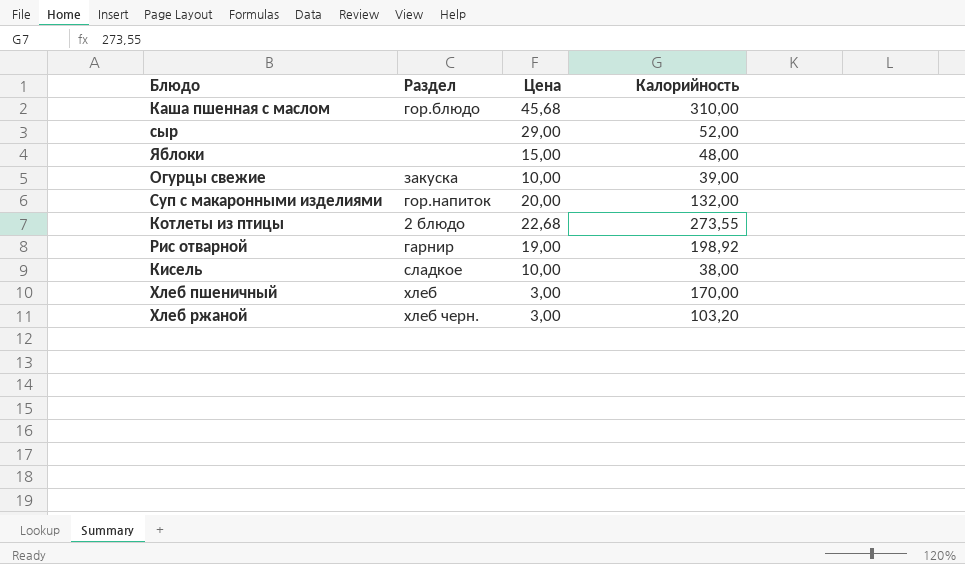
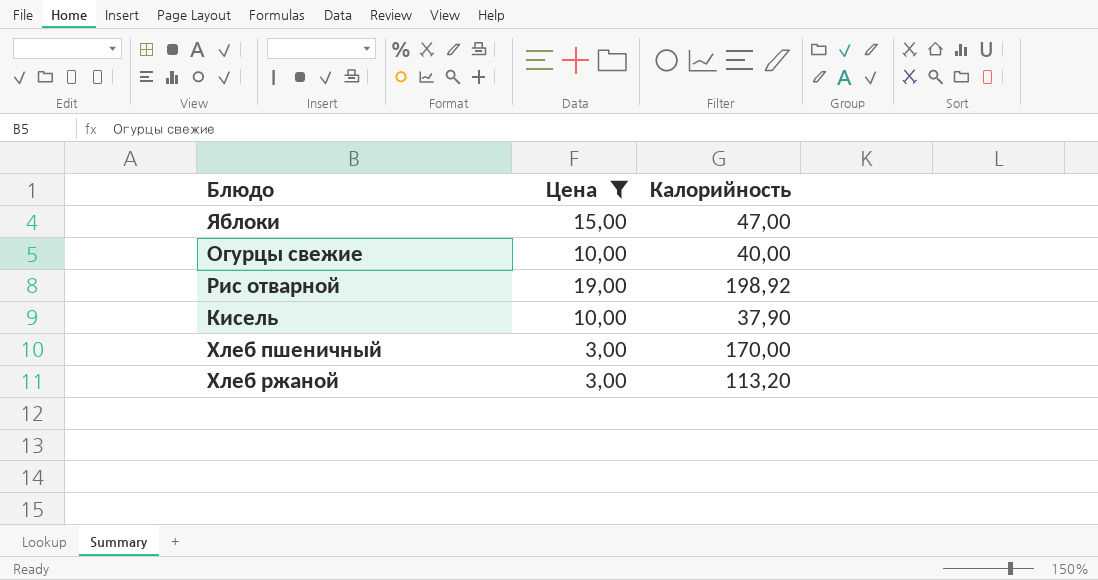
filter: none -> Цена <= 19,00
column Раздел | position: 2 -> none
Яблоки | Калорийность: 48,00 -> 47,00
Огурцы свежие | Калорийность: 39,00 -> 40,00
Кисель | Калорийность: 38,00 -> 37,90
Хлеб ржаной | Калорийность: 103,20 -> 113,20

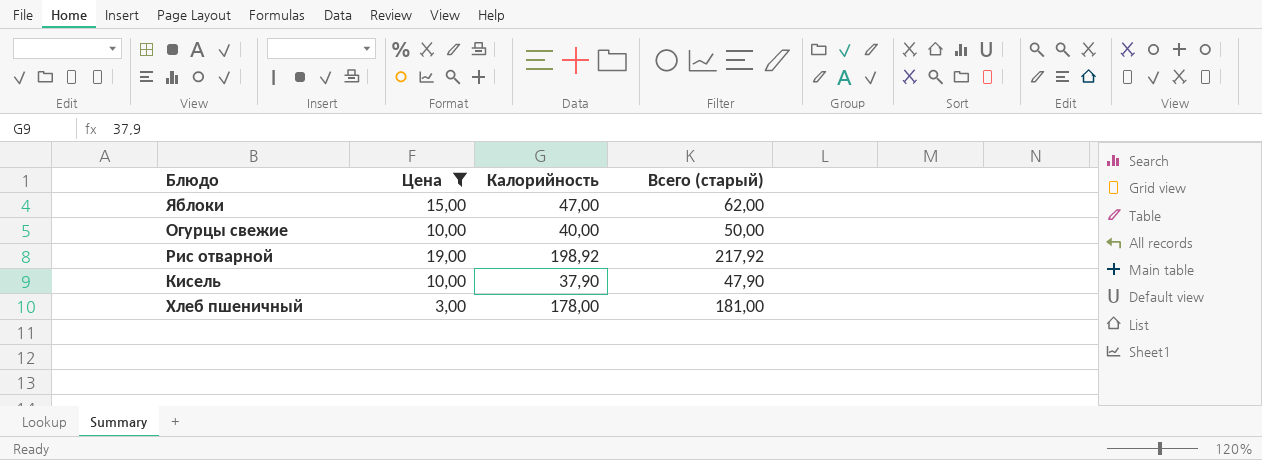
column Всего (старый) | formula: none -> [Цена] + [Калорийность]
row Хлеб ржаной: 3,00 | 113,20 -> none
Хлеб пшеничный | Калорийность: 170,00 -> 178,00

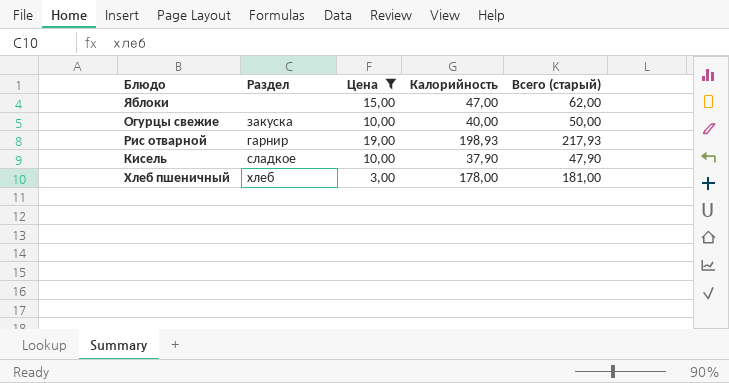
column Раздел | position: none -> 2
Рис отварной | Калорийность: 198,92 -> 198,93
Рис отварной | Всего (старый): 217,92 -> 217,93

